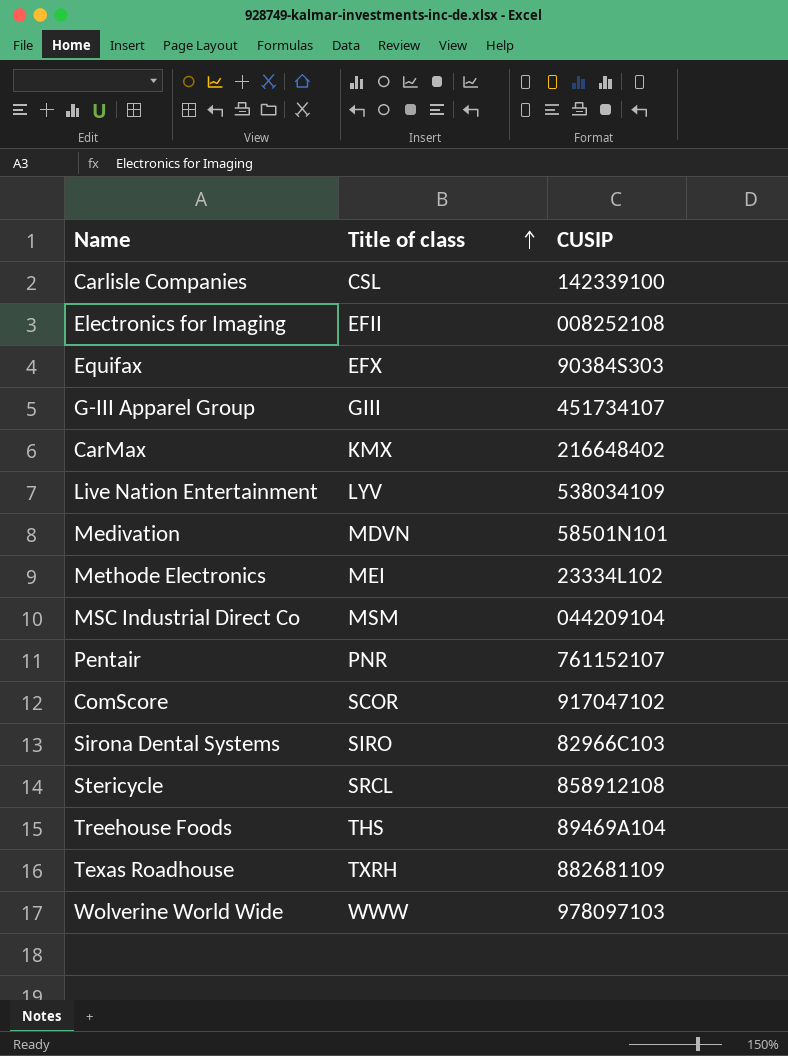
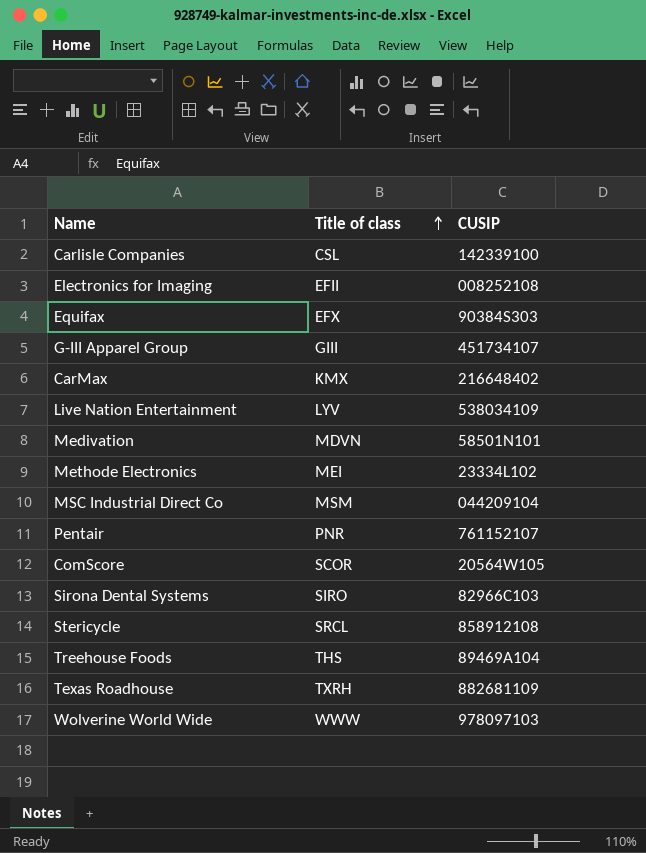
ComScore | CUSIP: 917047102 -> 20564W105

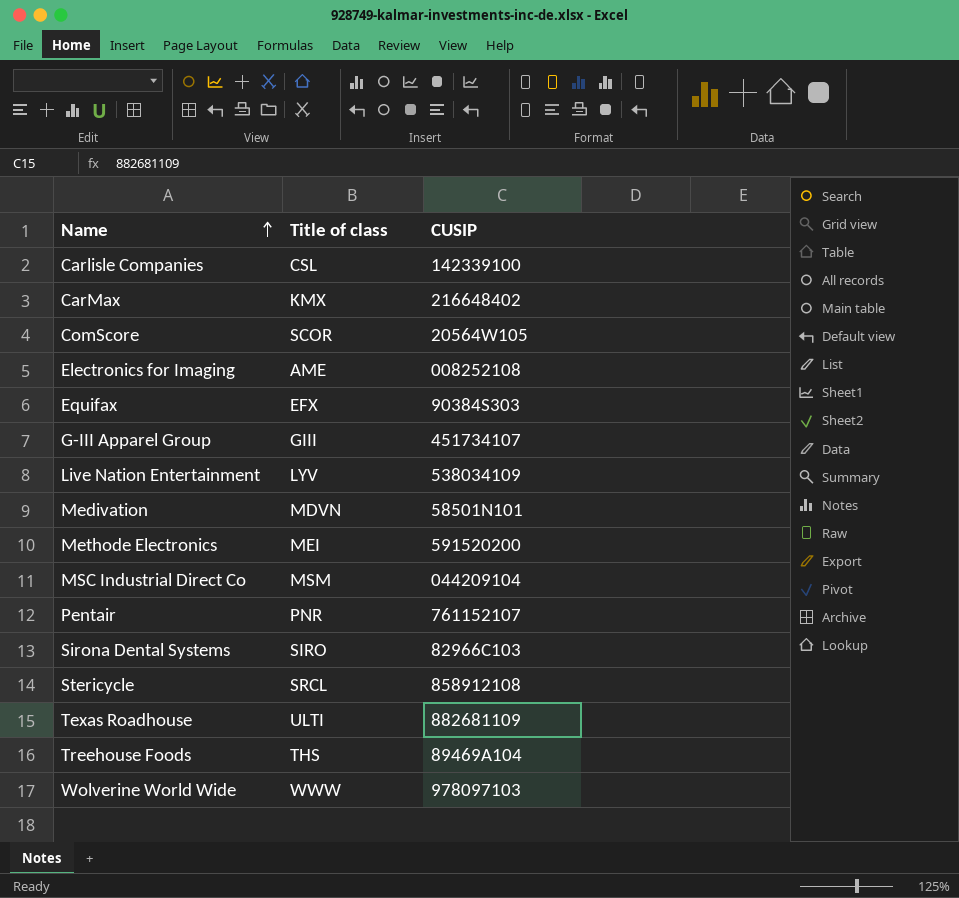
row order: Title of class ascending -> Name ascending
Electronics for Imaging | Title of class: EFII -> AME
Methode Electronics | CUSIP: 23334L102 -> 591520200
Texas Roadhouse | Title of class: TXRH -> ULTI

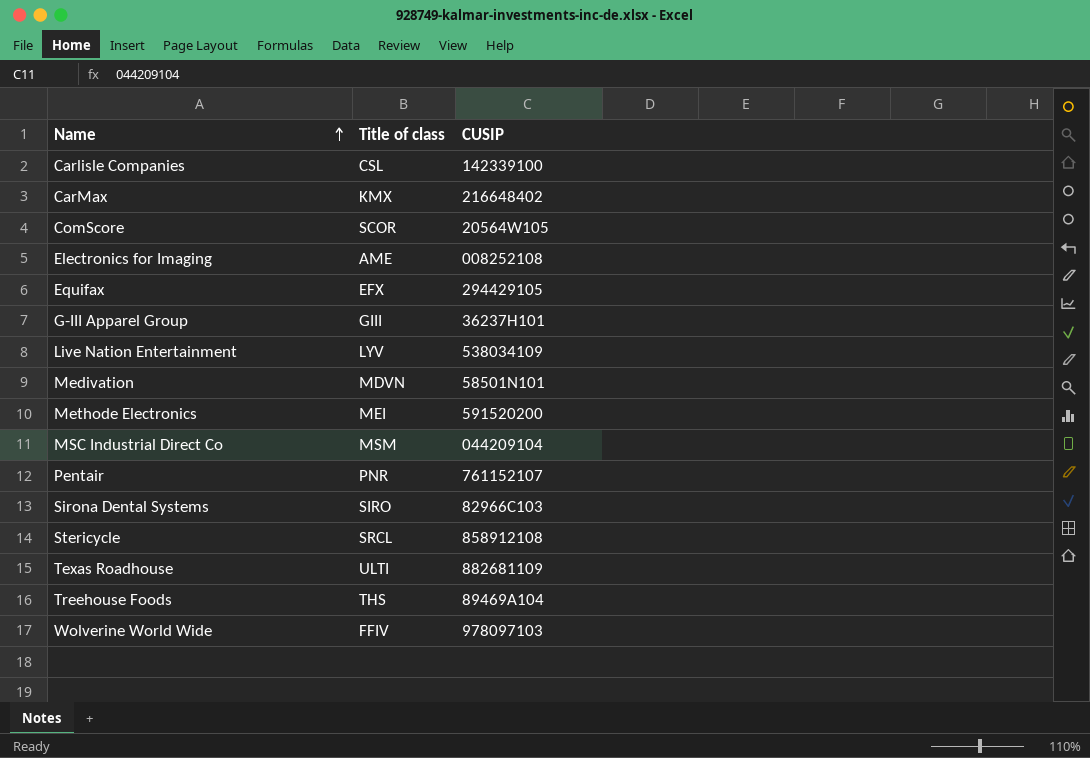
Equifax | CUSIP: 90384S303 -> 294429105
G-III Apparel Group | CUSIP: 451734107 -> 36237H101
Wolverine World Wide | Title of class: WWW -> FFIV

